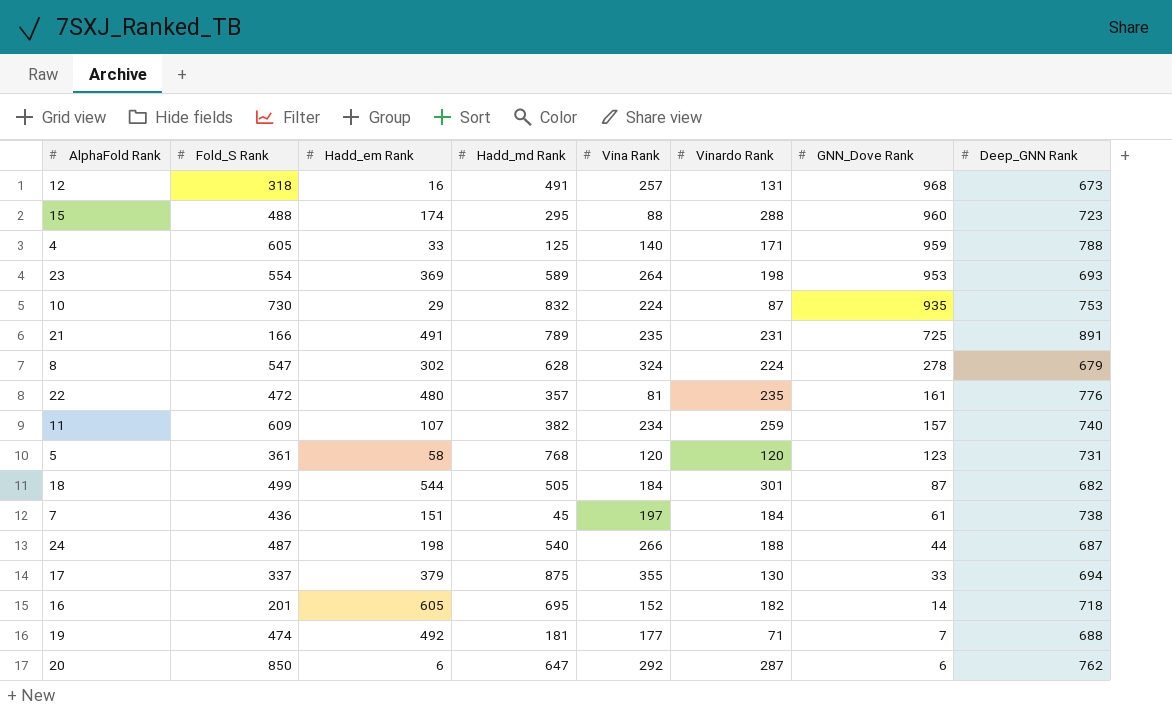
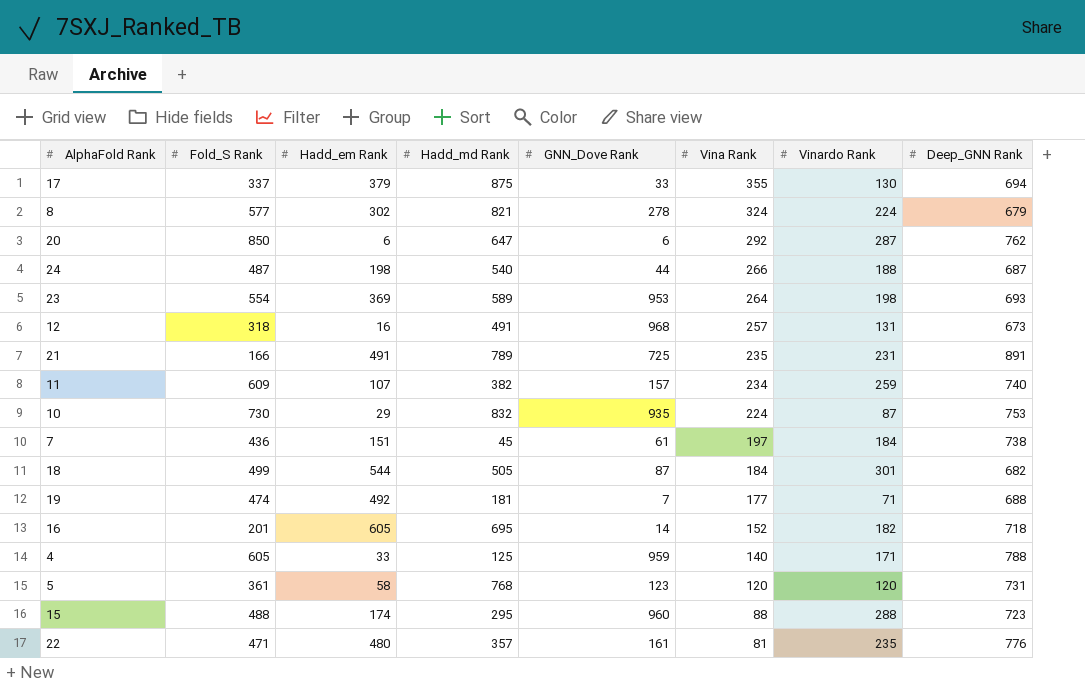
row order: GNN_Dove Rank descending -> Vina Rank descending
column GNN_Dove Rank | position: 7 -> 5
8 | Fold_S Rank: 547 -> 577
8 | Hadd_md Rank: 628 -> 821
22 | Fold_S Rank: 472 -> 471

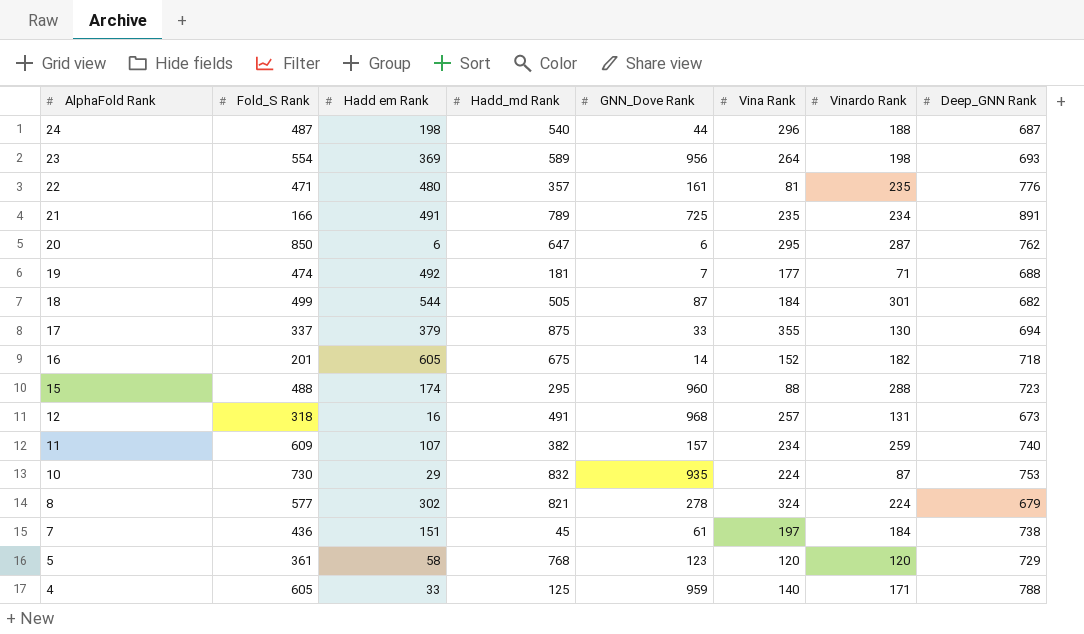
row order: Vina Rank descending -> AlphaFold Rank descending
column name: Hadd_em Rank -> Hadd em Rank
24 | Vina Rank: 266 -> 296
23 | GNN_Dove Rank: 953 -> 956
21 | Vinardo Rank: 231 -> 234
20 | Vina Rank: 292 -> 295
16 | Hadd_md Rank: 695 -> 675
5 | Deep_GNN Rank: 731 -> 729

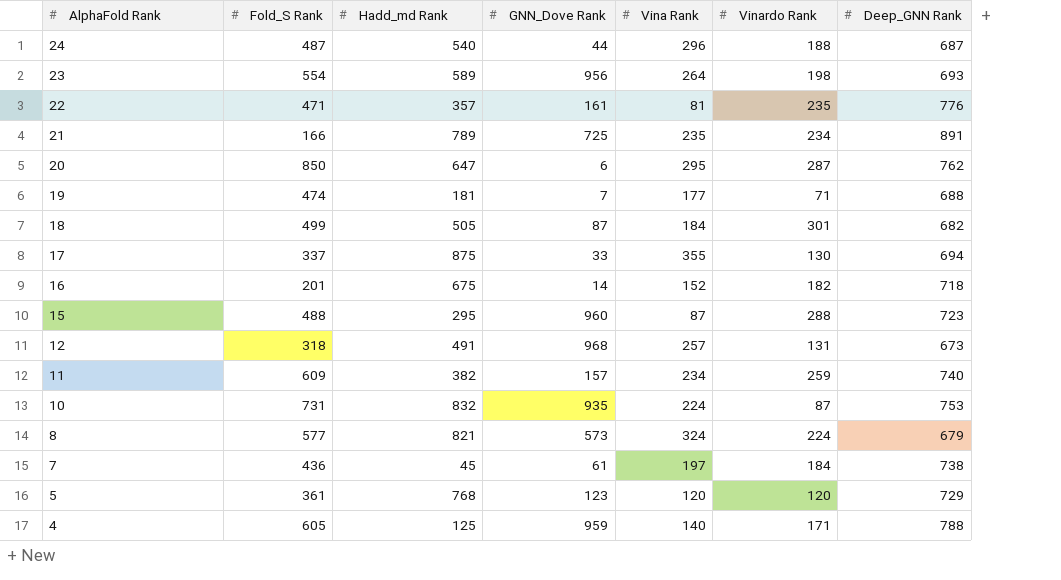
column Hadd em Rank | position: 3 -> none
15 | Vina Rank: 88 -> 87
10 | Fold_S Rank: 730 -> 731
8 | GNN_Dove Rank: 278 -> 573

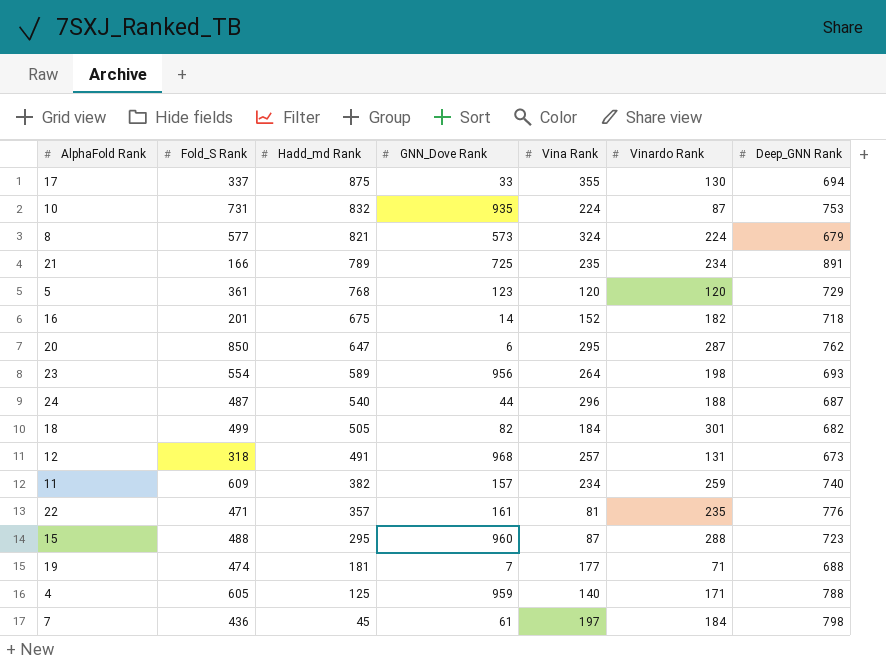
row order: AlphaFold Rank descending -> Hadd_md Rank descending
18 | GNN_Dove Rank: 87 -> 82
7 | Deep_GNN Rank: 738 -> 798

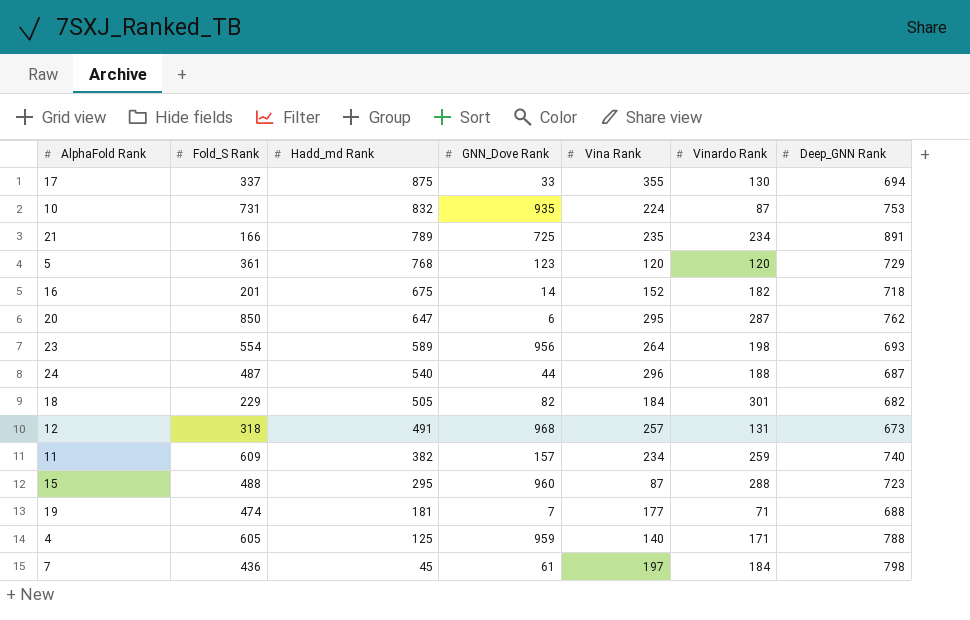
row 8: 577 | 821 | 573 | 324 | 224 | 679 -> none
row 22: 471 | 357 | 161 | 81 | 235 | 776 -> none
18 | Fold_S Rank: 499 -> 229

